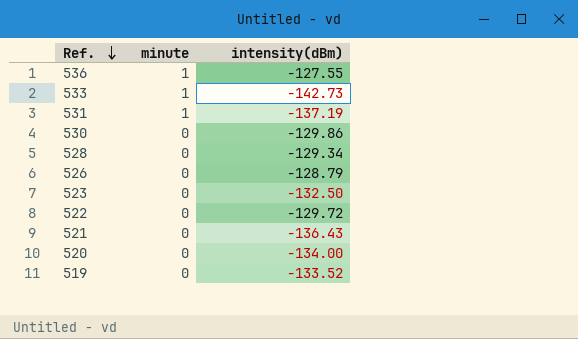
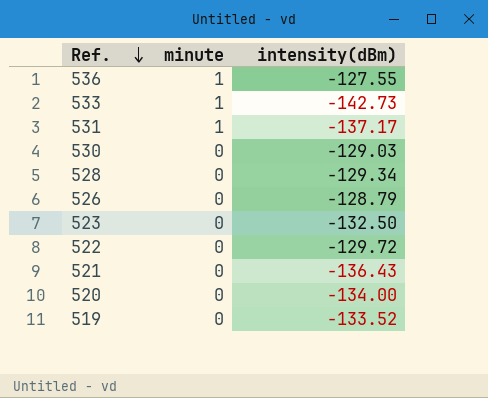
531 | intensity(dBm): -137.19 -> -137.17
530 | intensity(dBm): -129.86 -> -129.03

